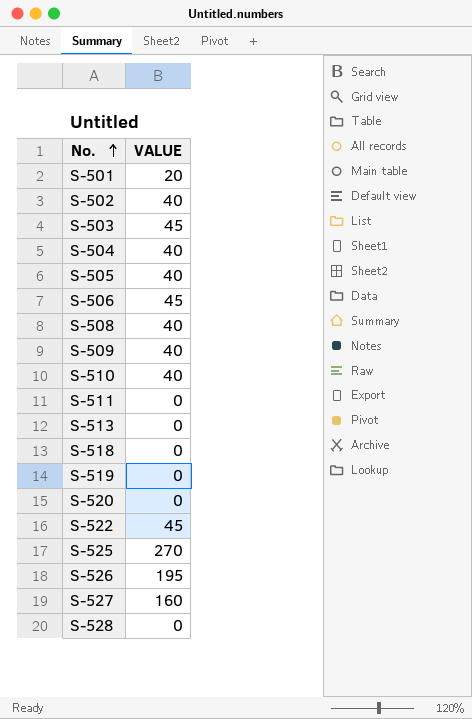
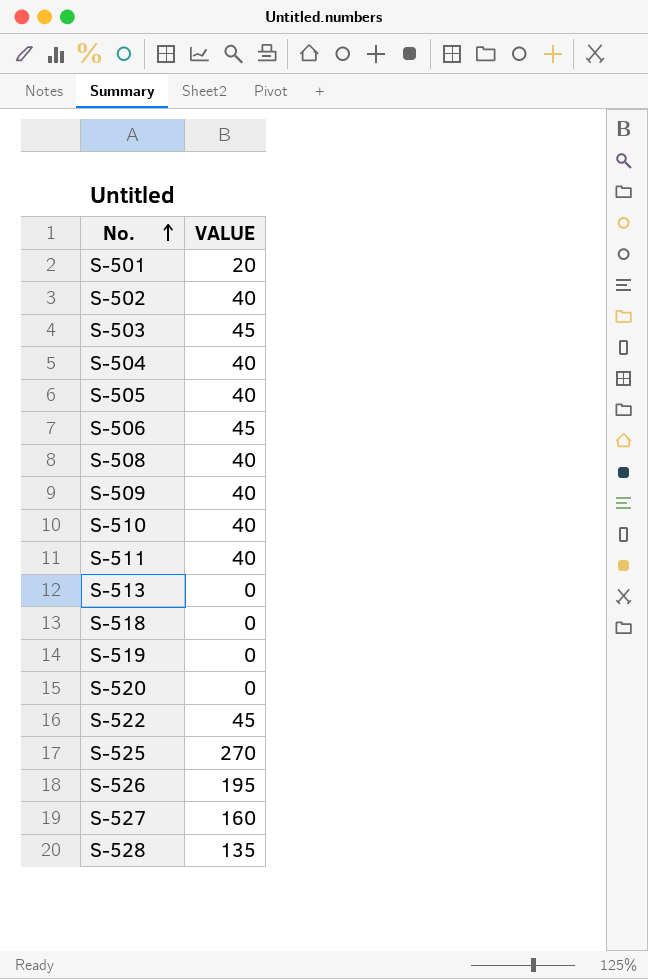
S-511 | VALUE: 0 -> 40
S-528 | VALUE: 0 -> 135

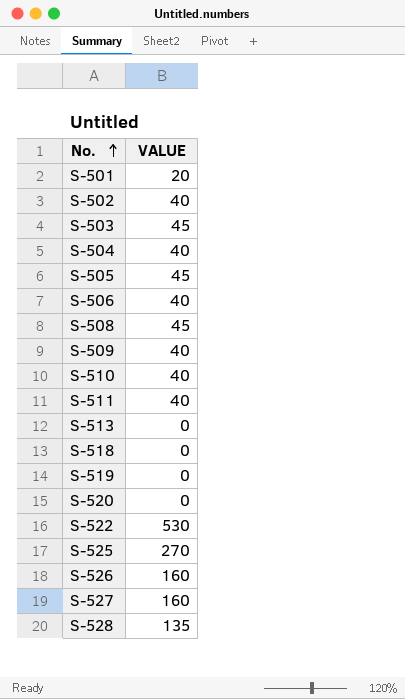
S-505 | VALUE: 40 -> 45
S-506 | VALUE: 45 -> 40
S-508 | VALUE: 40 -> 45
S-522 | VALUE: 45 -> 530
S-526 | VALUE: 195 -> 160

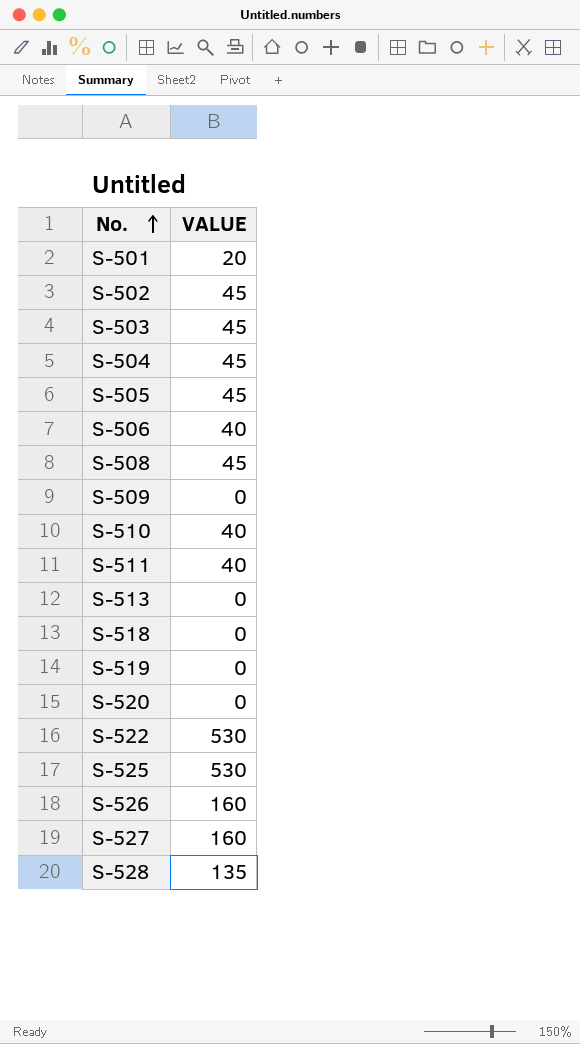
S-502 | VALUE: 40 -> 45
S-504 | VALUE: 40 -> 45
S-509 | VALUE: 40 -> 0
S-525 | VALUE: 270 -> 530

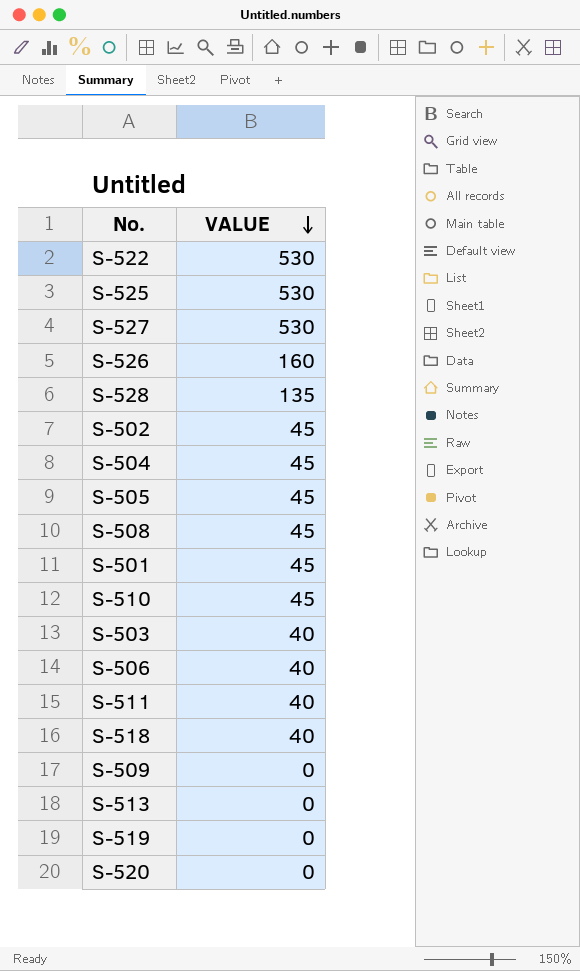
row order: No. ascending -> VALUE descending
S-527 | VALUE: 160 -> 530
S-501 | VALUE: 20 -> 45
S-510 | VALUE: 40 -> 45
S-503 | VALUE: 45 -> 40
S-518 | VALUE: 0 -> 40

